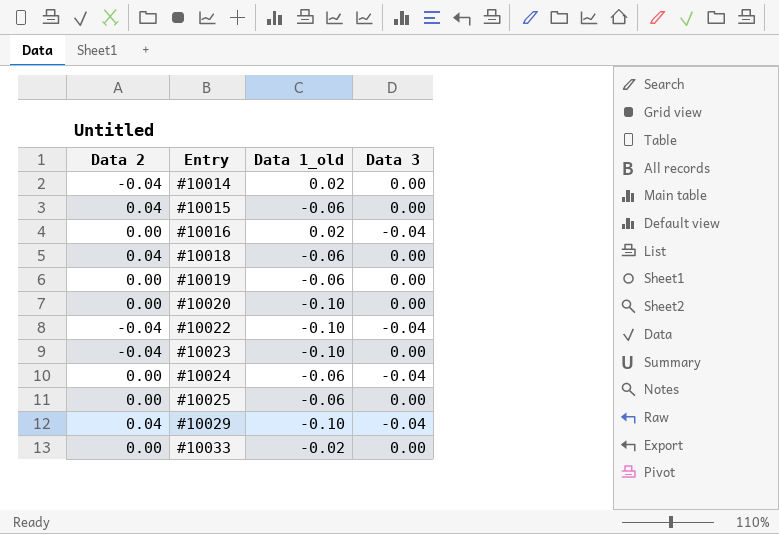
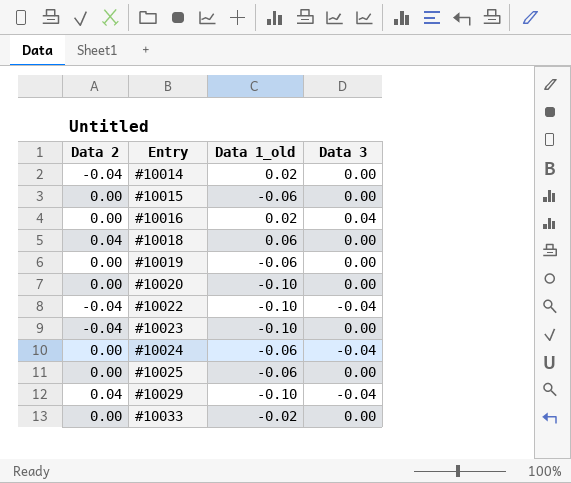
#10015 | Data 2: 0.04 -> 0.00
#10016 | Data 3: -0.04 -> 0.04
#10018 | Data 1_old: -0.06 -> 0.06

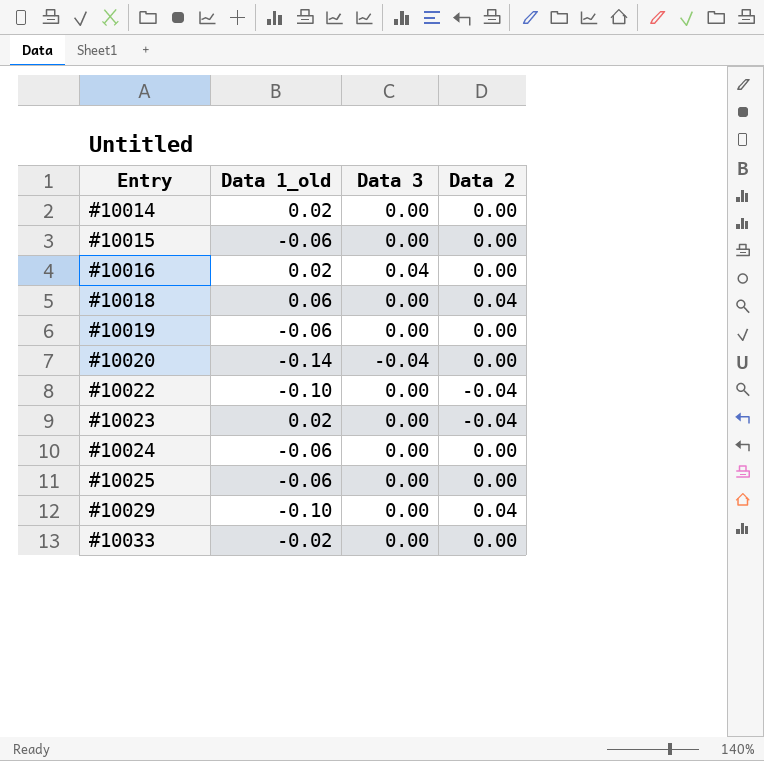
column Data 2 | position: 1 -> 4
#10014 | Data 2: -0.04 -> 0.00
#10020 | Data 1_old: -0.10 -> -0.14
#10020 | Data 3: 0.00 -> -0.04
#10022 | Data 3: -0.04 -> 0.00
#10023 | Data 1_old: -0.10 -> 0.02
#10024 | Data 3: -0.04 -> 0.00
#10029 | Data 3: -0.04 -> 0.00

